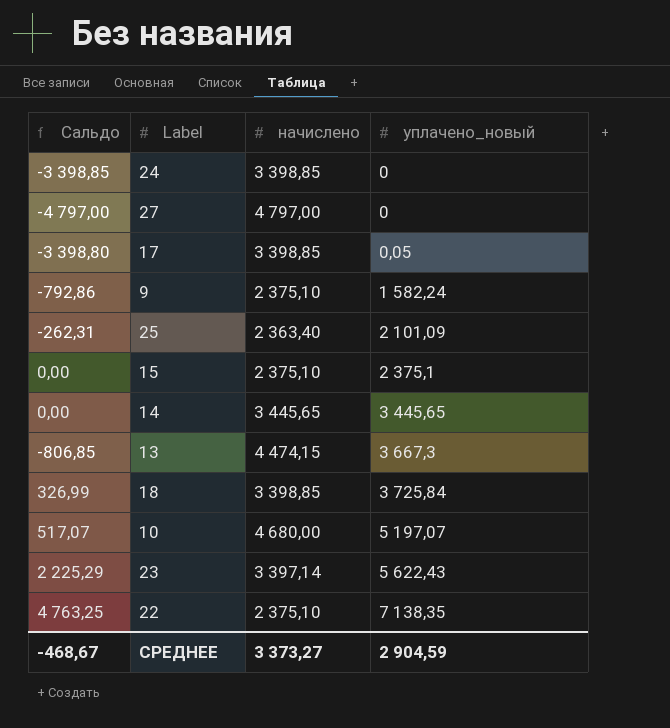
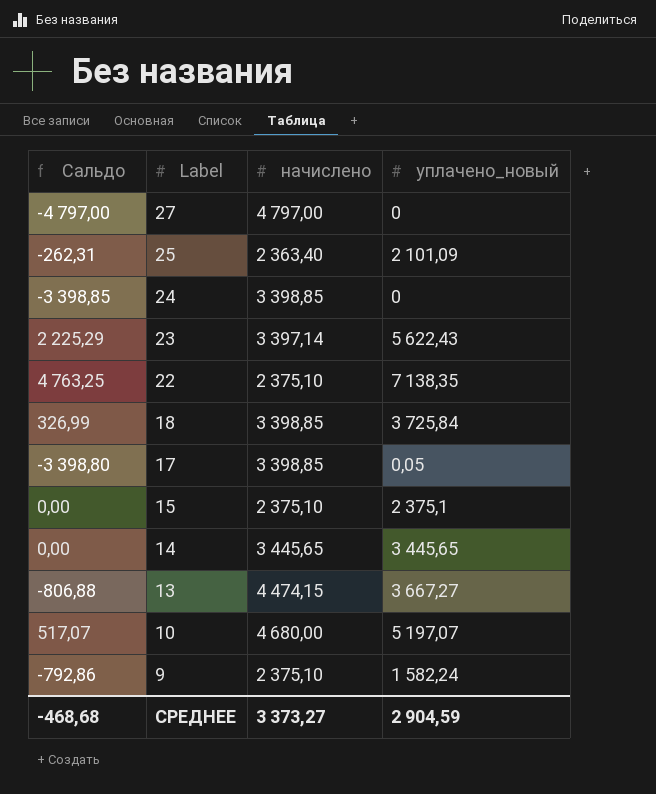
row order: уплачено_новый ascending -> Label descending
13 | Сальдо: -806,85 -> -806,88
13 | уплачено_новый: 3 667,3 -> 3 667,27
СРЕДНЕЕ | Сальдо: -468,67 -> -468,68

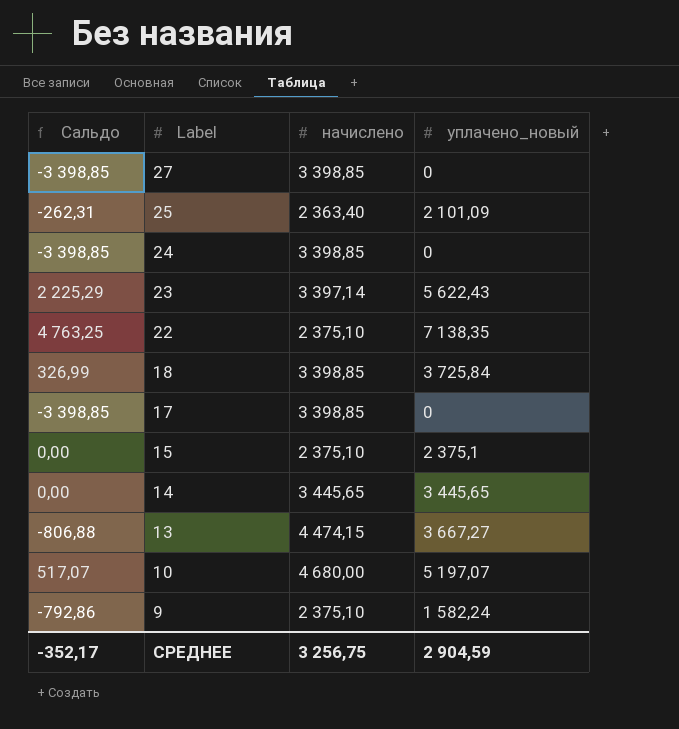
27 | Сальдо: -4 797,00 -> -3 398,85
27 | начислено: 4 797,00 -> 3 398,85
17 | Сальдо: -3 398,80 -> -3 398,85
17 | уплачено_новый: 0,05 -> 0
СРЕДНЕЕ | Сальдо: -468,68 -> -352,17
СРЕДНЕЕ | начислено: 3 373,27 -> 3 256,75

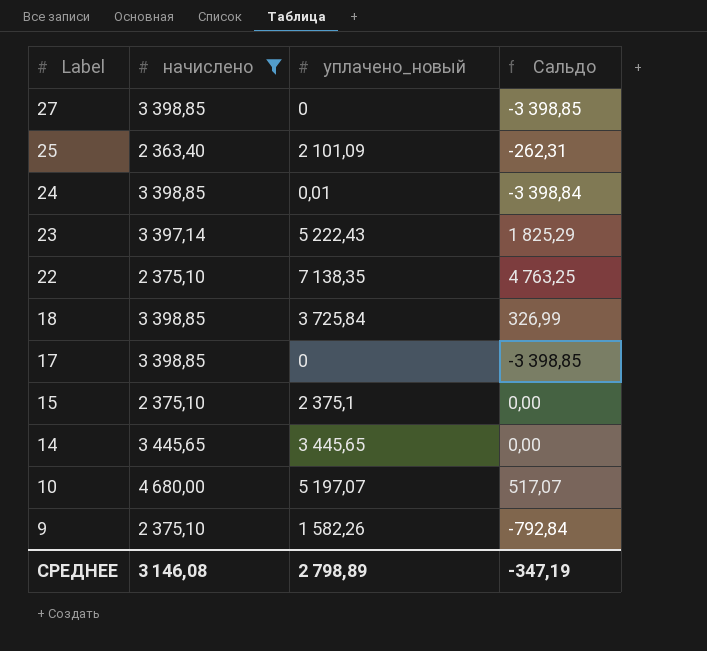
filter: none -> начислено != 4 474,15
column Сальдо | position: 1 -> 4
24 | уплачено_новый: 0 -> 0,01
24 | Сальдо: -3 398,85 -> -3 398,84
23 | уплачено_новый: 5 622,43 -> 5 222,43
23 | Сальдо: 2 225,29 -> 1 825,29
9 | уплачено_новый: 1 582,24 -> 1 582,26
9 | Сальдо: -792,86 -> -792,84
СРЕДНЕЕ | начислено: 3 256,75 -> 3 146,08
СРЕДНЕЕ | уплачено_новый: 2 904,59 -> 2 798,89
СРЕДНЕЕ | Сальдо: -352,17 -> -347,19

